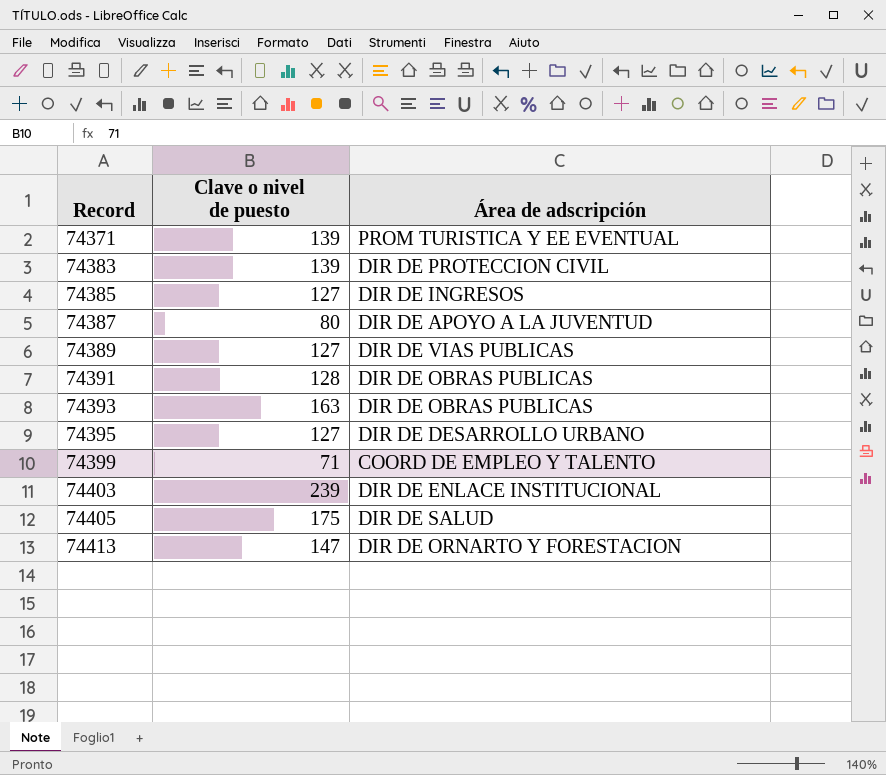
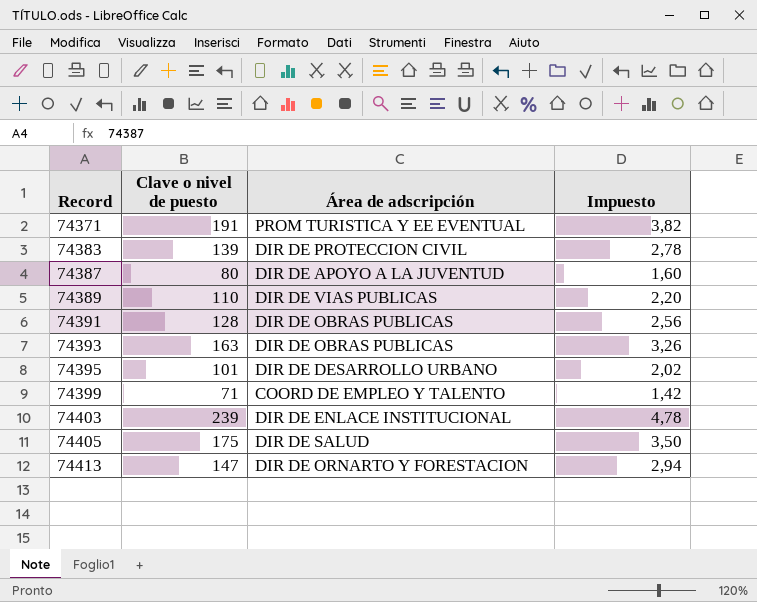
column Impuesto | formula: none -> [Clave o nivel de puesto] * 0,02
row 74385: 127 | DIR DE INGRESOS -> none
74371 | Clave o nivel de puesto: 139 -> 191
74389 | Clave o nivel de puesto: 127 -> 110
74395 | Clave o nivel de puesto: 127 -> 101

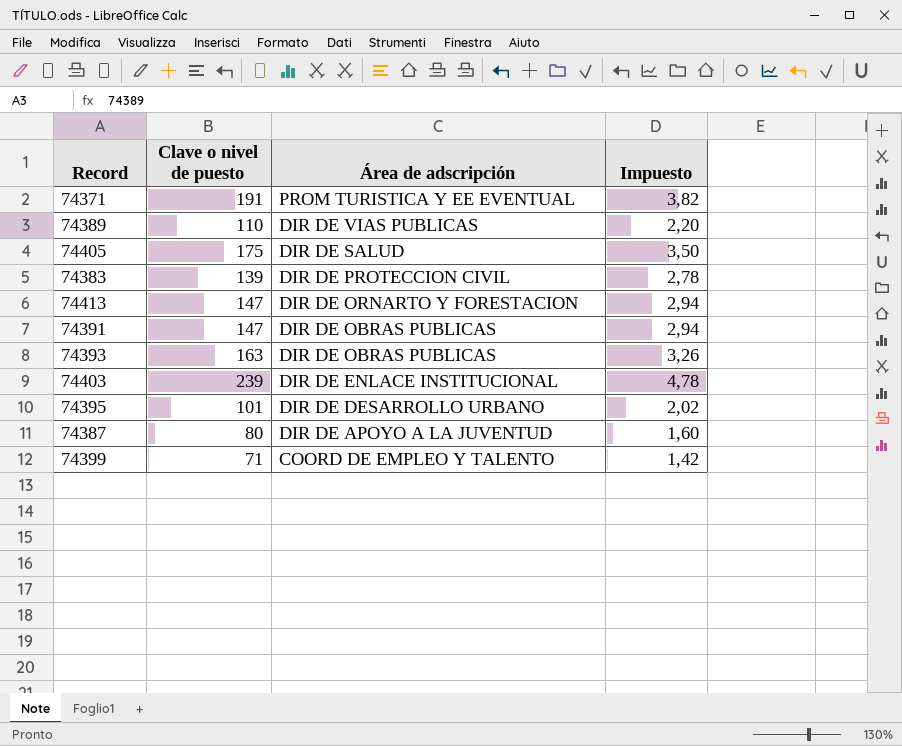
row order: Record ascending -> Área de adscripción descending
74391 | Clave o nivel de puesto: 128 -> 147
74391 | Impuesto: 2,56 -> 2,94

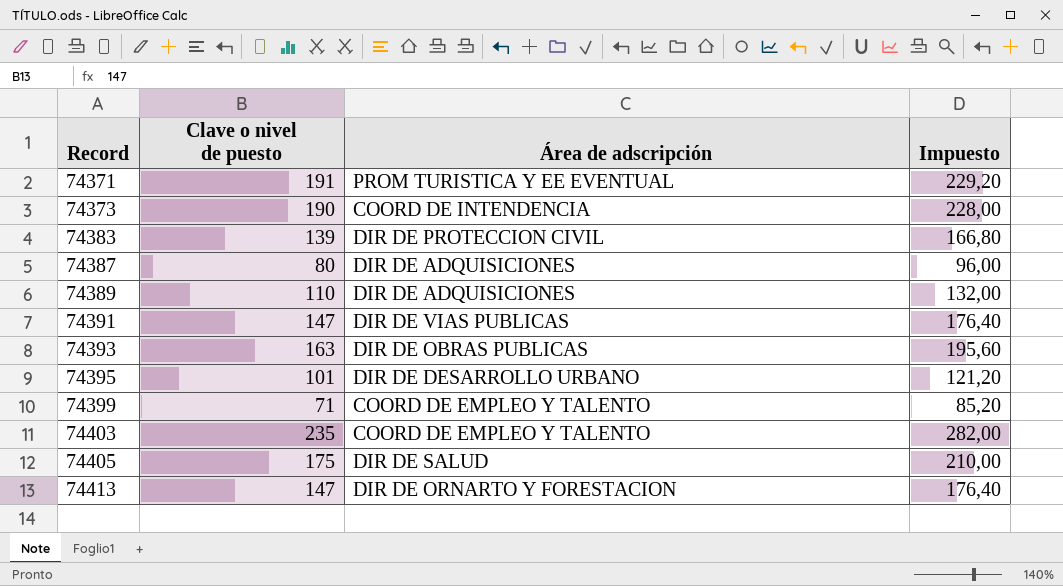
row order: Área de adscripción descending -> Record ascending
column Impuesto | formula: [Clave o nivel de puesto] * 0,02 -> [Clave o nivel de puesto] * 1,2
row 74373: none -> 190 | COORD DE INTENDENCIA | 228,00
74387 | Área de adscripción: DIR DE APOYO A LA JUVENTUD -> DIR DE ADQUISICIONES
74389 | Área de adscripción: DIR DE VIAS PUBLICAS -> DIR DE ADQUISICIONES
74391 | Área de adscripción: DIR DE OBRAS PUBLICAS -> DIR DE VIAS PUBLICAS
74403 | Clave o nivel de puesto: 239 -> 235
74403 | Área de adscripción: DIR DE ENLACE INSTITUCIONAL -> COORD DE EMPLEO Y TALENTO

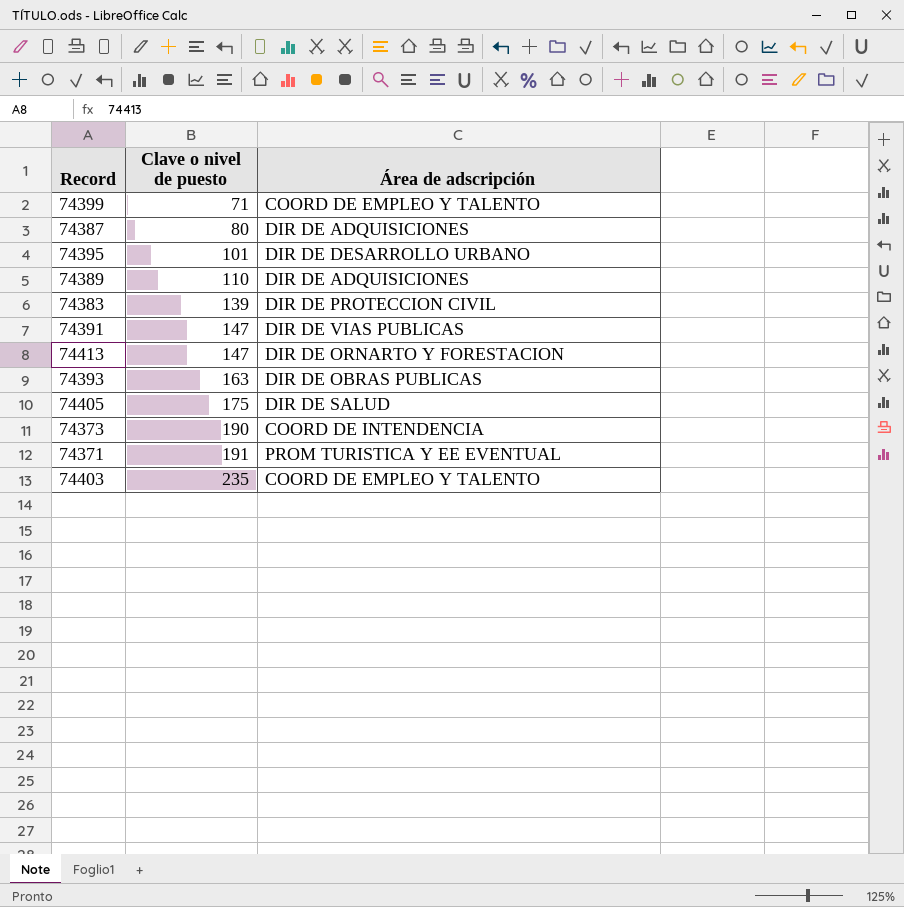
row order: Record ascending -> Clave o nivel de puesto ascending
column Impuesto | formula: [Clave o nivel de puesto] * 1,2 -> none

